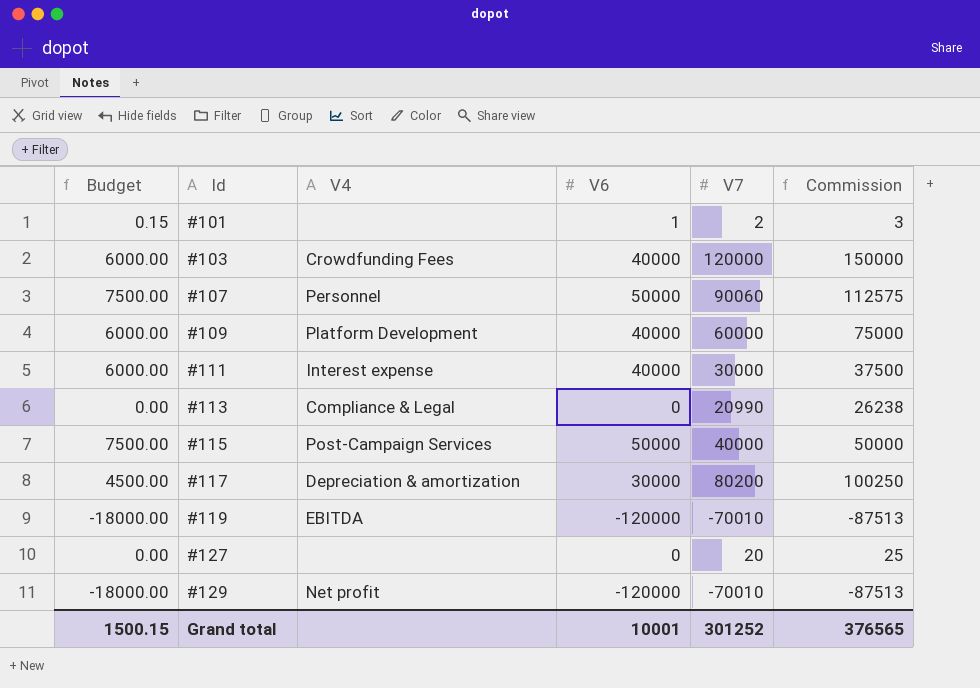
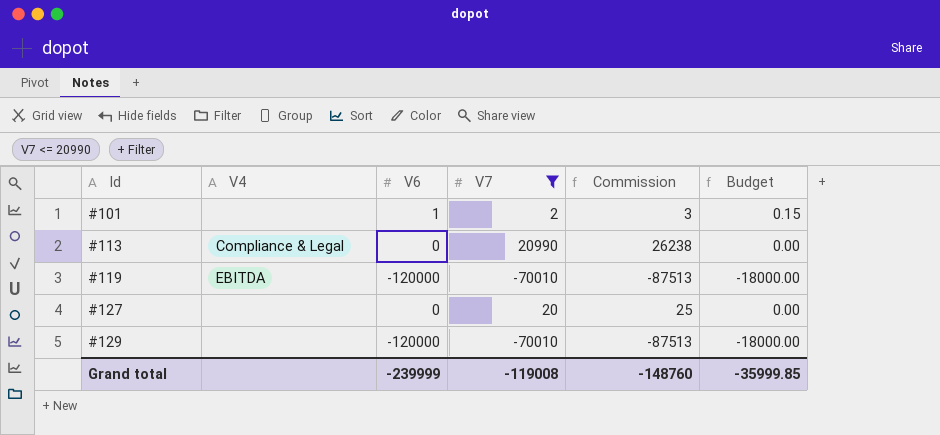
filter: none -> V7 <= 20990
column Budget | position: 1 -> 6
#129 | V4: Net profit -> none
Grand total | V6: 10001 -> -239999
Grand total | V7: 301252 -> -119008
Grand total | Commission: 376565 -> -148760
Grand total | Budget: 1500.15 -> -35999.85

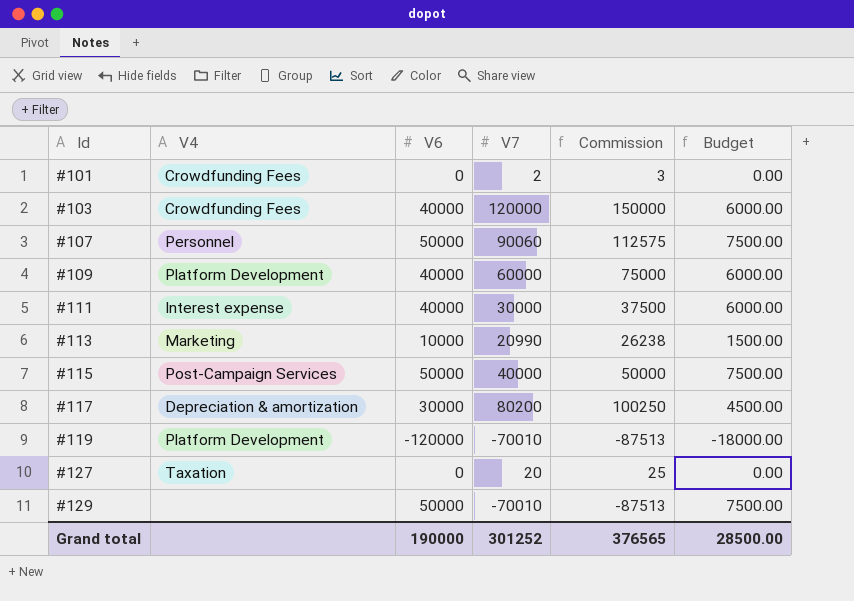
filter: V7 <= 20990 -> none
#101 | V4: none -> Crowdfunding Fees
#101 | V6: 1 -> 0
#101 | Budget: 0.15 -> 0.00
#113 | V4: Compliance & Legal -> Marketing
#113 | V6: 0 -> 10000
#113 | Budget: 0.00 -> 1500.00
#119 | V4: EBITDA -> Platform Development
#127 | V4: none -> Taxation
#129 | V6: -120000 -> 50000
#129 | Budget: -18000.00 -> 7500.00
Grand total | V6: -239999 -> 190000
Grand total | V7: -119008 -> 301252
Grand total | Commission: -148760 -> 376565
Grand total | Budget: -35999.85 -> 28500.00

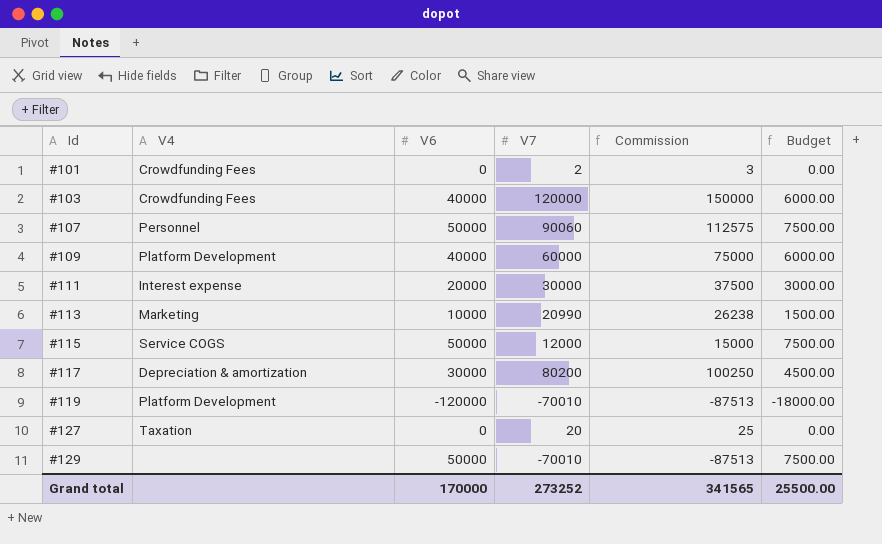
#111 | V6: 40000 -> 20000
#111 | Budget: 6000.00 -> 3000.00
#115 | V4: Post-Campaign Services -> Service COGS
#115 | V7: 40000 -> 12000
#115 | Commission: 50000 -> 15000
Grand total | V6: 190000 -> 170000
Grand total | V7: 301252 -> 273252
Grand total | Commission: 376565 -> 341565
Grand total | Budget: 28500.00 -> 25500.00

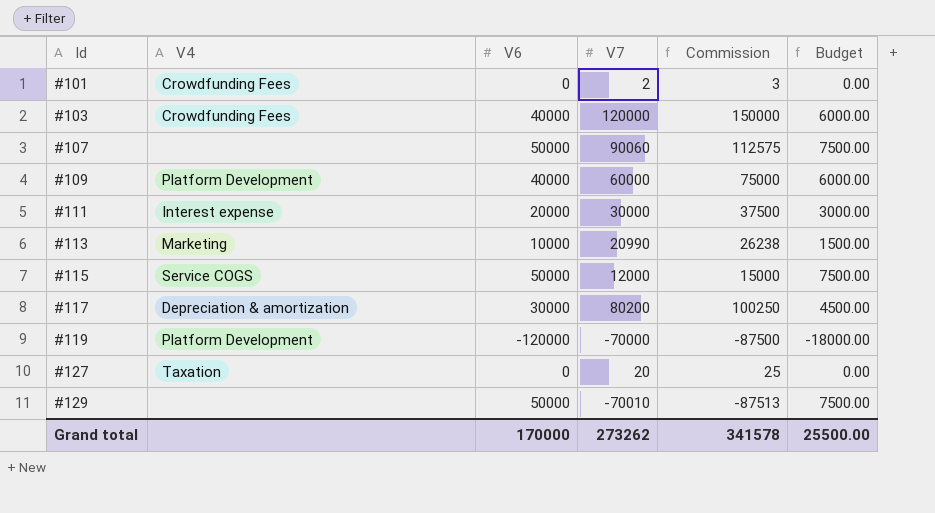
#107 | V4: Personnel -> none
#119 | V7: -70010 -> -70000
#119 | Commission: -87513 -> -87500
Grand total | V7: 273252 -> 273262
Grand total | Commission: 341565 -> 341578

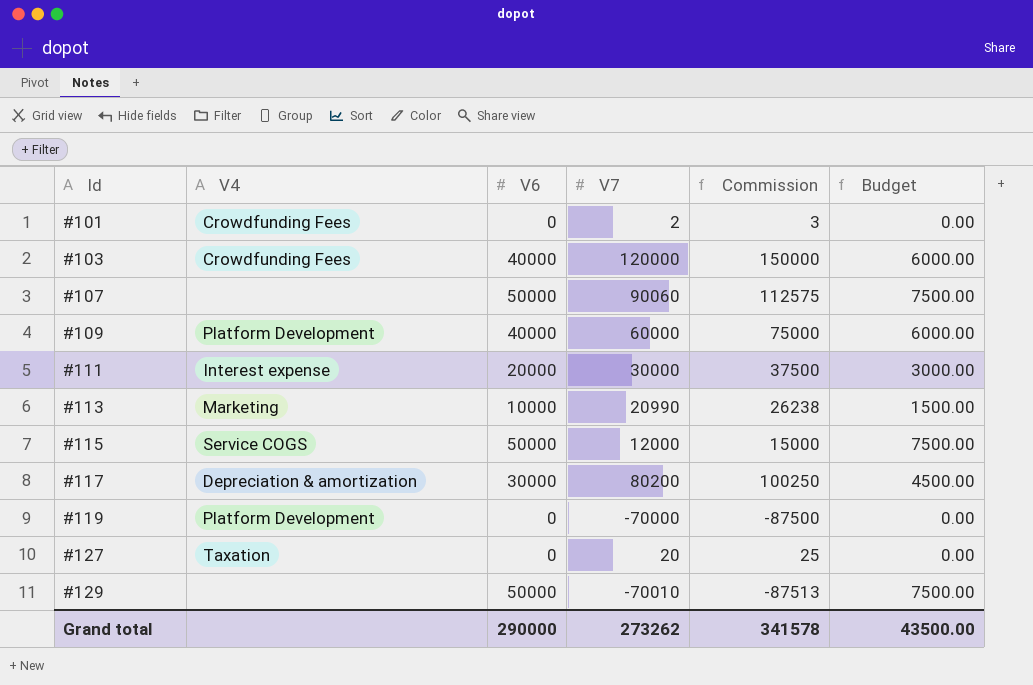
#119 | V6: -120000 -> 0
#119 | Budget: -18000.00 -> 0.00
Grand total | V6: 170000 -> 290000
Grand total | Budget: 25500.00 -> 43500.00

